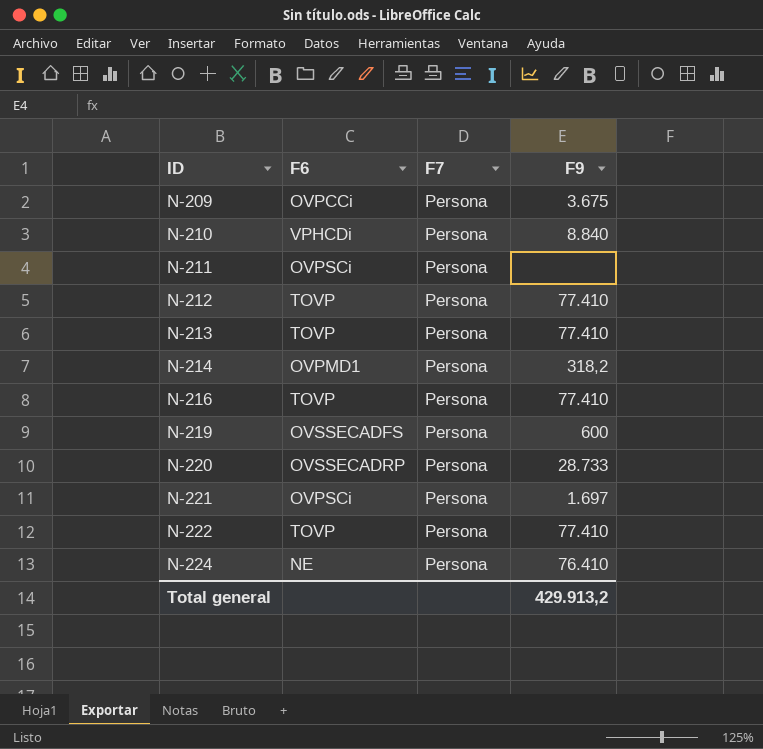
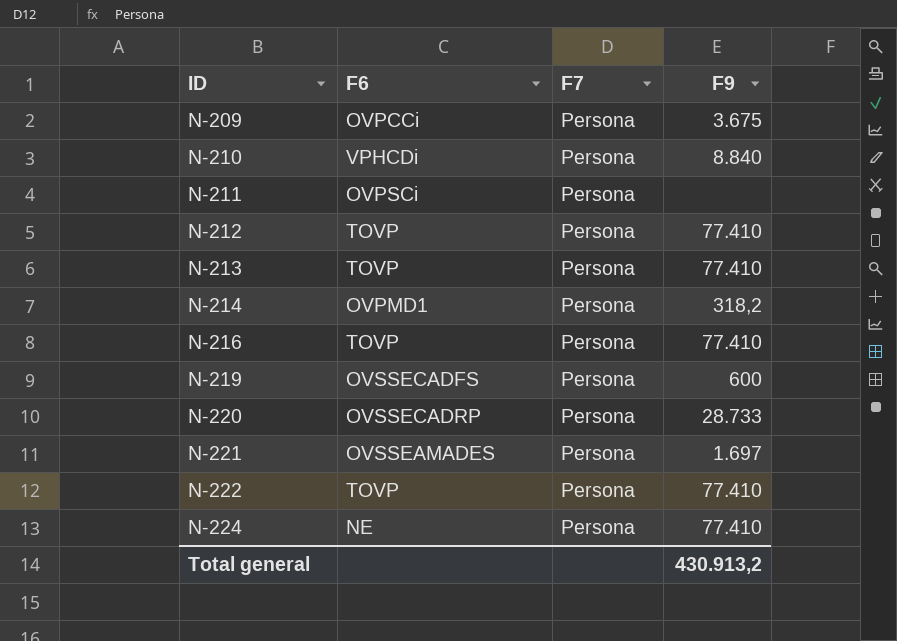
N-221 | F6: OVPSCi -> OVSSEAMADES
N-224 | F9: 76.410 -> 77.410
Total general | F9: 429.913,2 -> 430.913,2

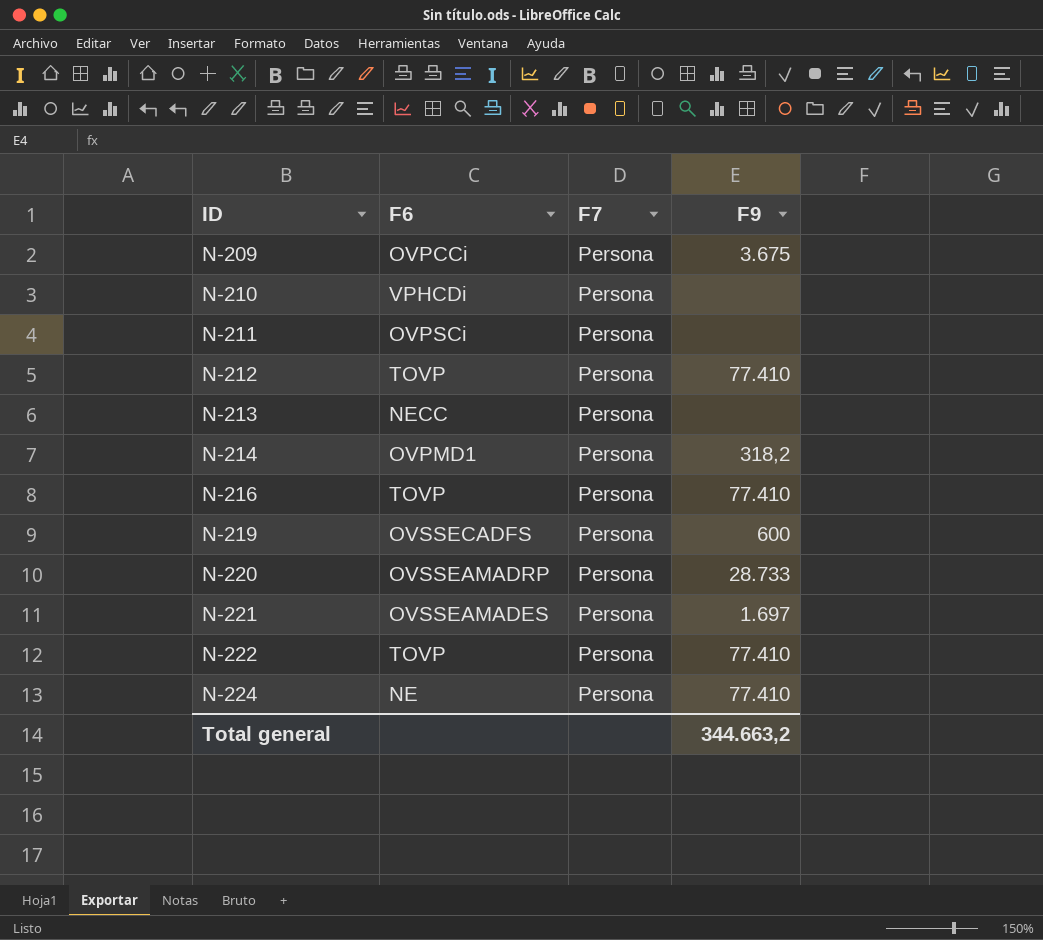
N-210 | F9: 8.840 -> none
N-213 | F6: TOVP -> NECC
N-213 | F9: 77.410 -> none
N-220 | F6: OVSSECADRP -> OVSSEAMADRP
Total general | F9: 430.913,2 -> 344.663,2

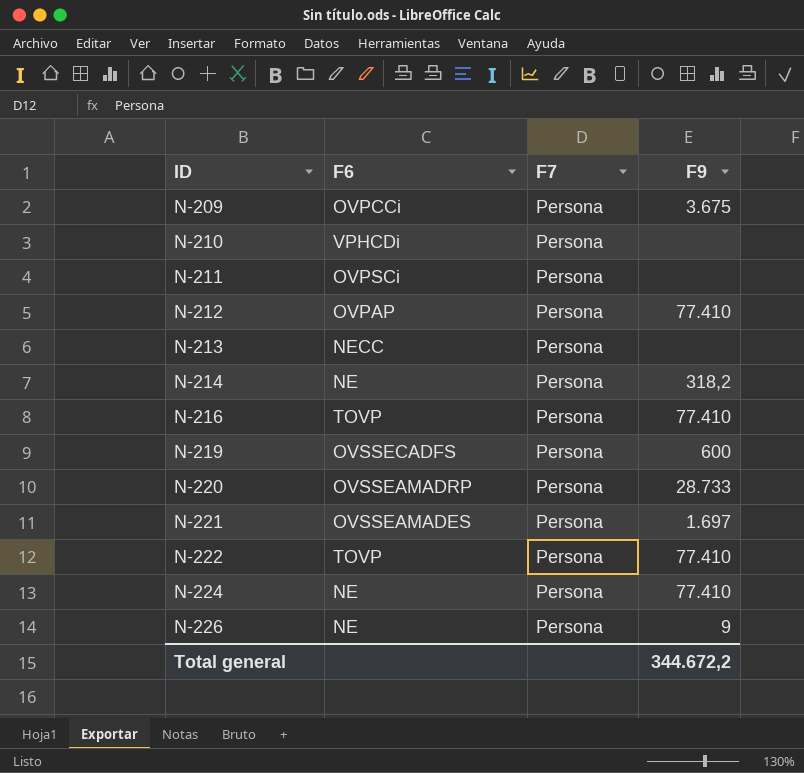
N-212 | F6: TOVP -> OVPAP
N-214 | F6: OVPMD1 -> NE
row N-226: none -> NE | Persona | 9
Total general | F9: 344.663,2 -> 344.672,2

